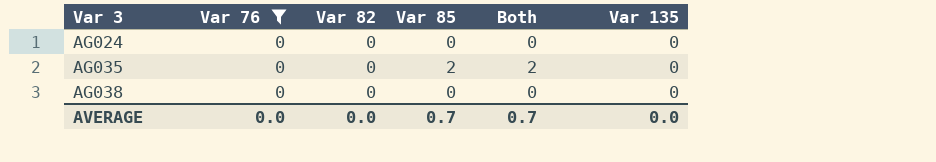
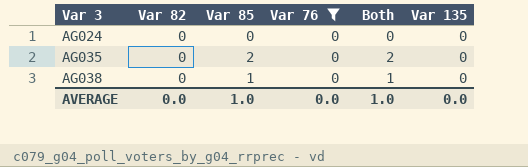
column Var 76 | position: 2 -> 4
AG038 | Var 85: 0 -> 1
AG038 | Both: 0 -> 1
AVERAGE | Var 85: 0.7 -> 1.0
AVERAGE | Both: 0.7 -> 1.0

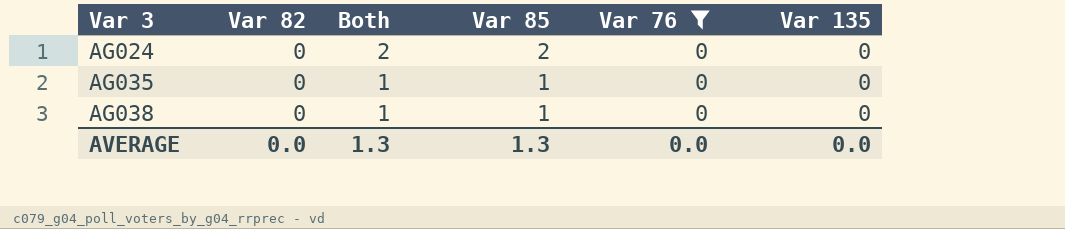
column Both | position: 5 -> 3
AG024 | Both: 0 -> 2
AG024 | Var 85: 0 -> 2
AG035 | Both: 2 -> 1
AG035 | Var 85: 2 -> 1
AVERAGE | Both: 1.0 -> 1.3
AVERAGE | Var 85: 1.0 -> 1.3

